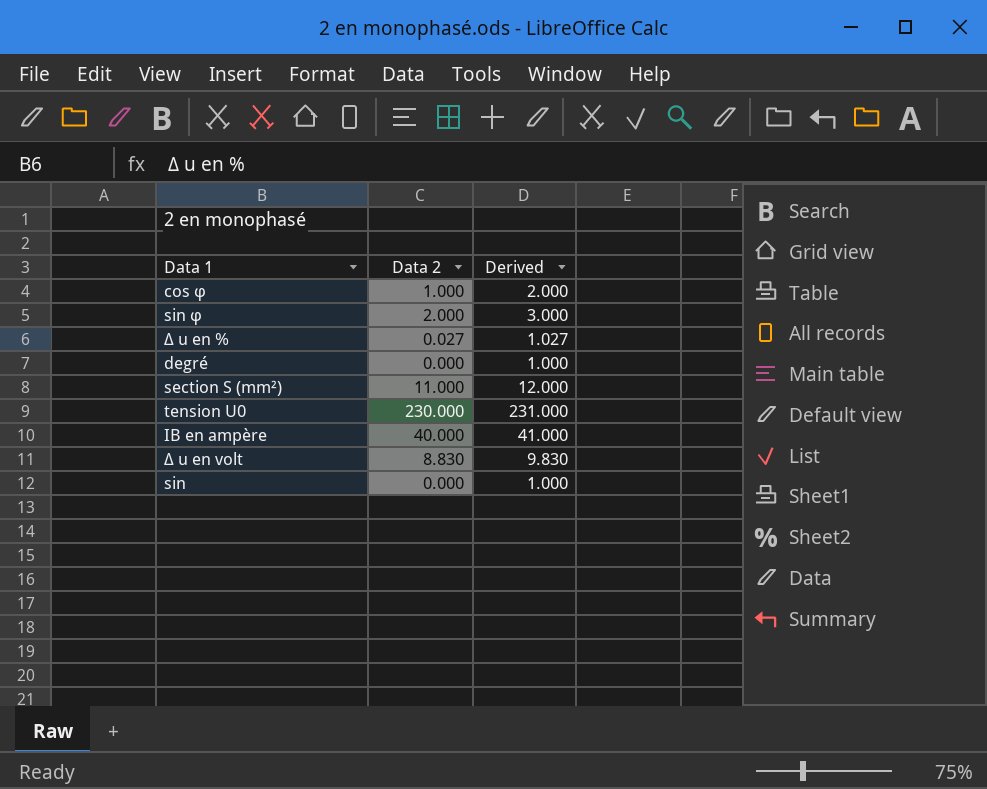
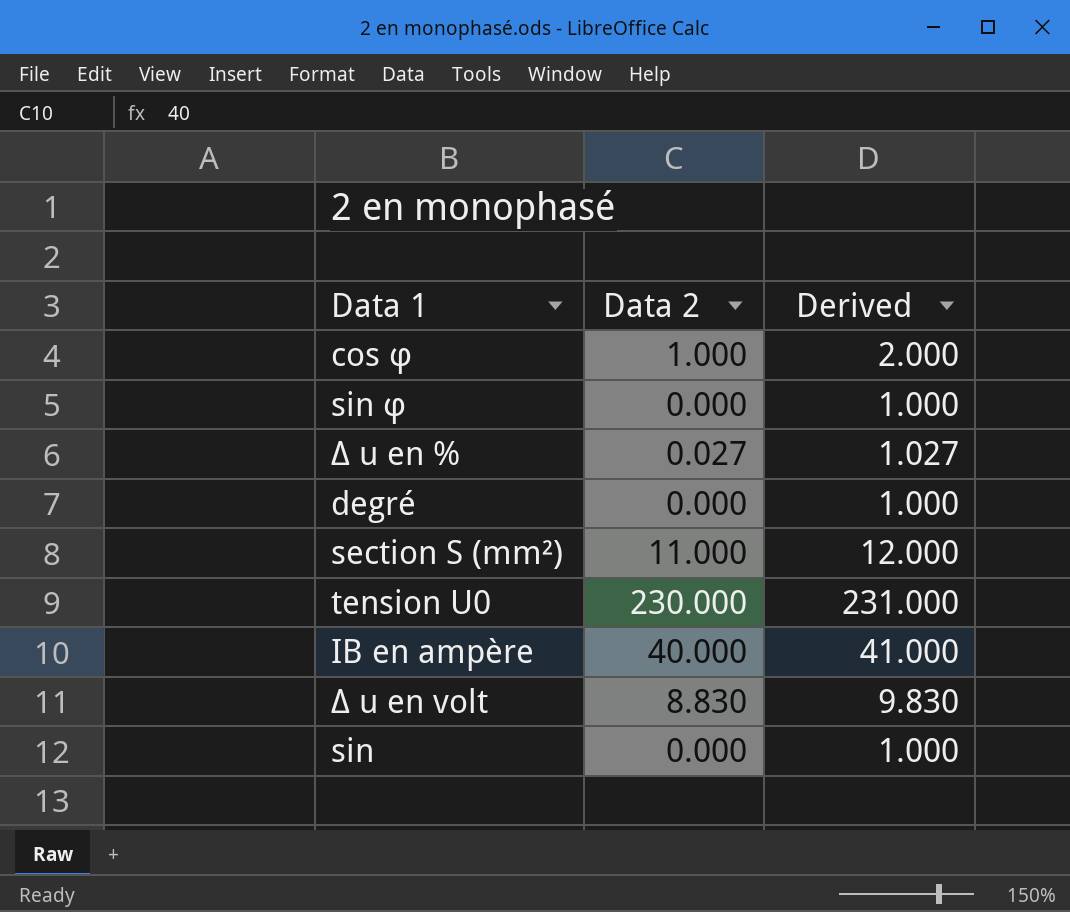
sin φ | Data 2: 2.000 -> 0.000
sin φ | Derived: 3.000 -> 1.000

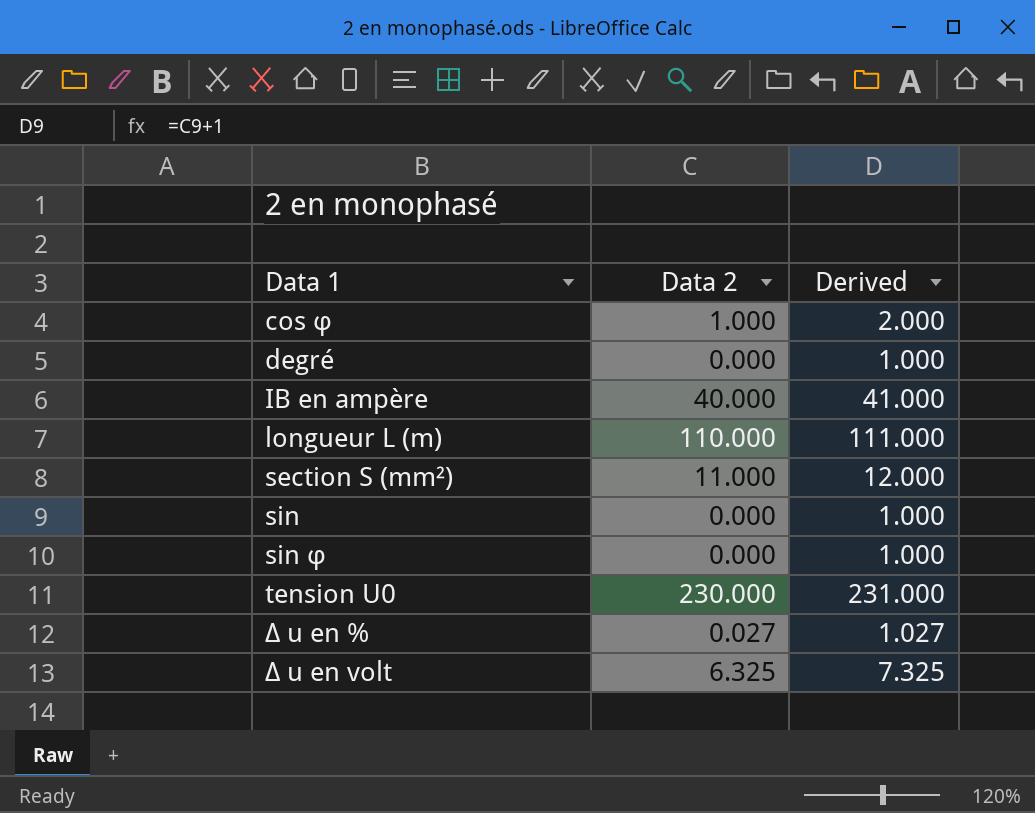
row order: none -> Data 1 ascending
row longueur L (m): none -> 110.000 | 111.000
Δ u en volt | Data 2: 8.830 -> 6.325
Δ u en volt | Derived: 9.830 -> 7.325

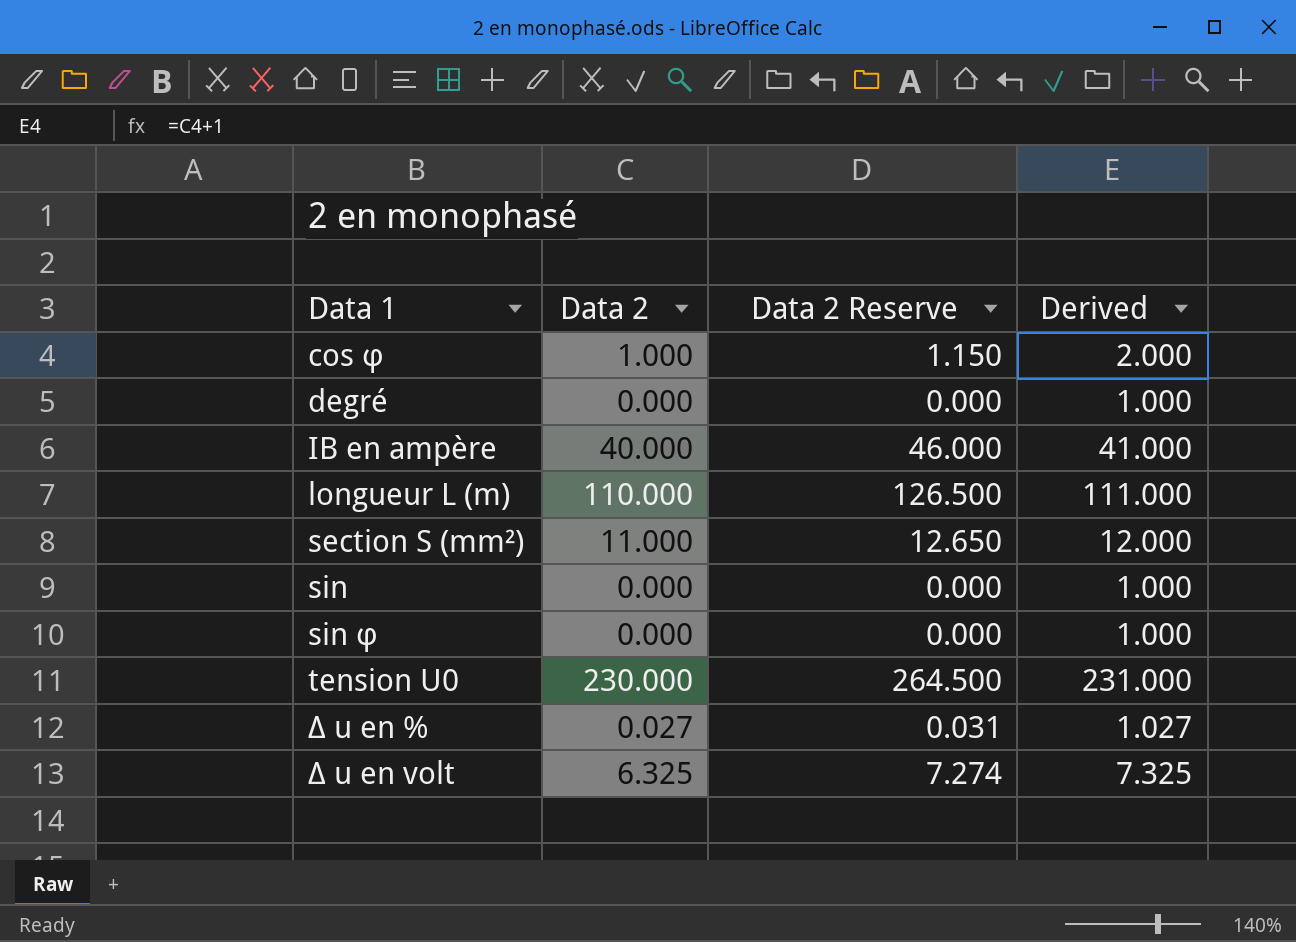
column Data 2 Reserve | formula: none -> [Data 2] * 1.15

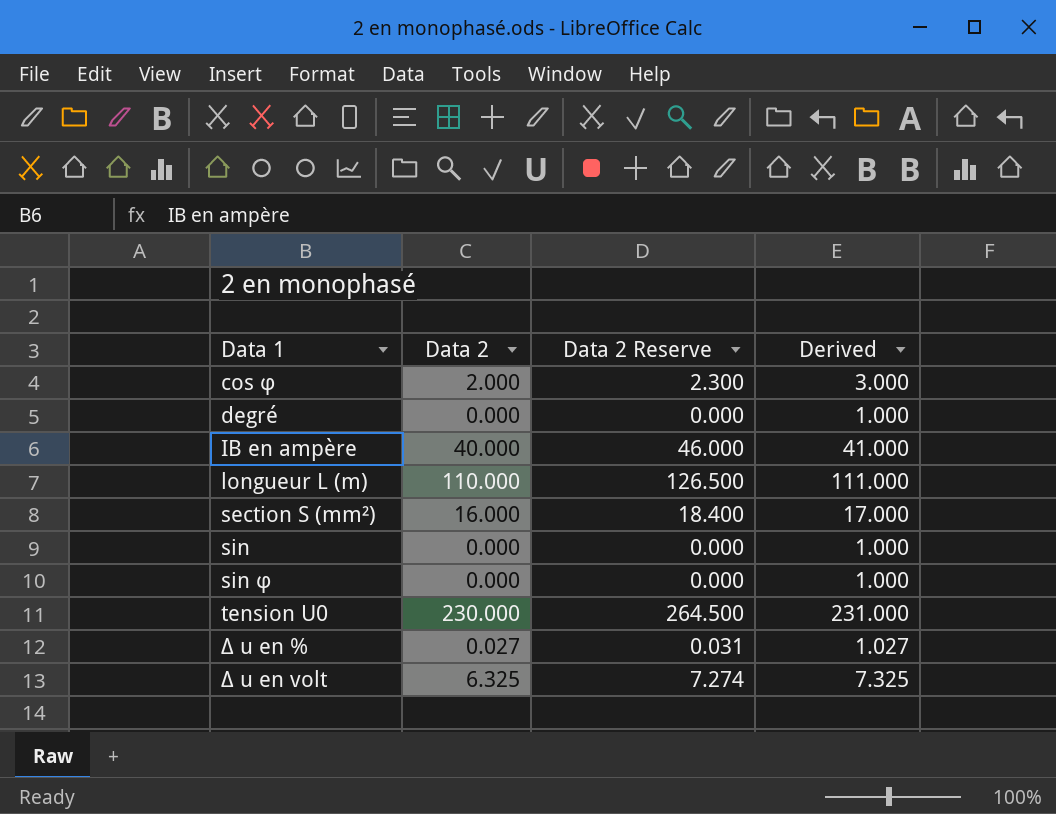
cos φ | Data 2: 1.000 -> 2.000
cos φ | Data 2 Reserve: 1.150 -> 2.300
cos φ | Derived: 2.000 -> 3.000
section S (mm²) | Data 2: 11.000 -> 16.000
section S (mm²) | Data 2 Reserve: 12.650 -> 18.400
section S (mm²) | Derived: 12.000 -> 17.000

